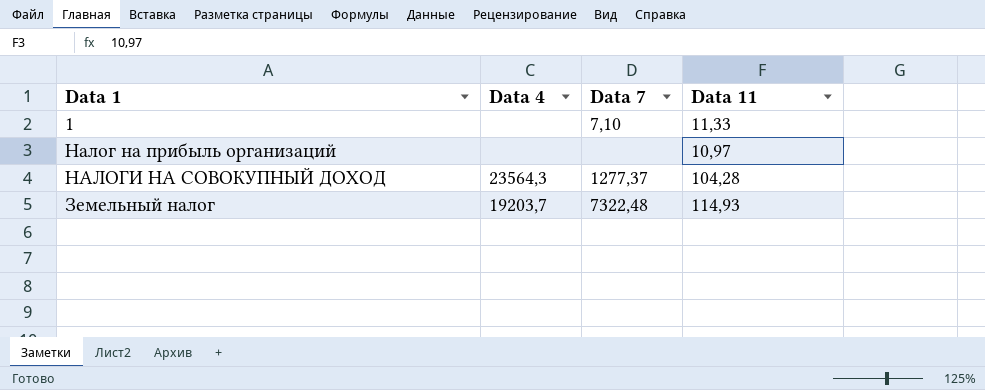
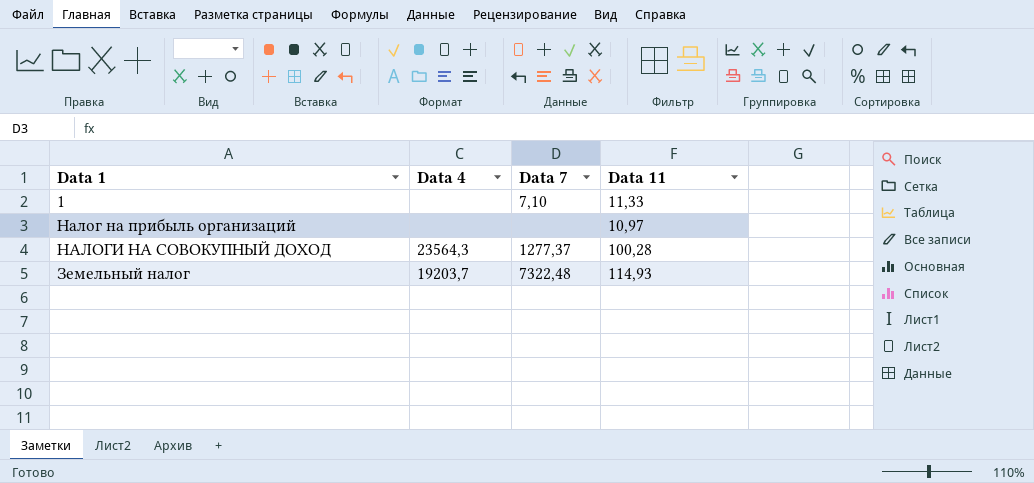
НАЛОГИ НА СОВОКУПНЫЙ ДОХОД | Data 11: 104,28 -> 100,28

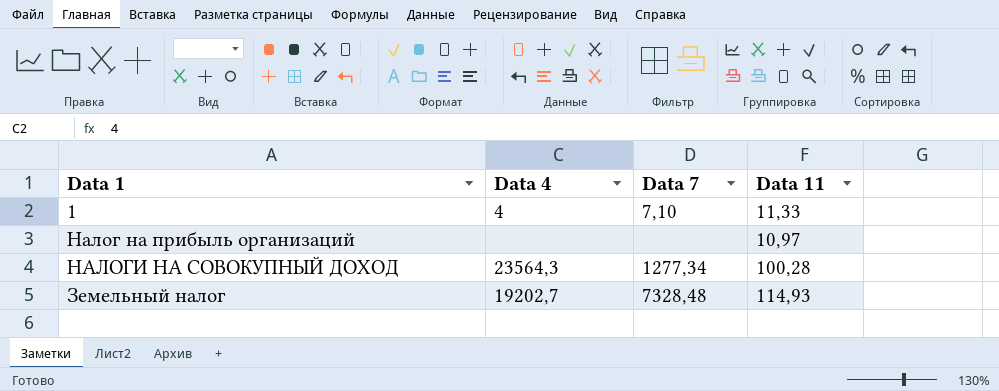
1 | Data 4: none -> 4
НАЛОГИ НА СОВОКУПНЫЙ ДОХОД | Data 7: 1277,37 -> 1277,34
Земельный налог | Data 4: 19203,7 -> 19202,7
Земельный налог | Data 7: 7322,48 -> 7328,48

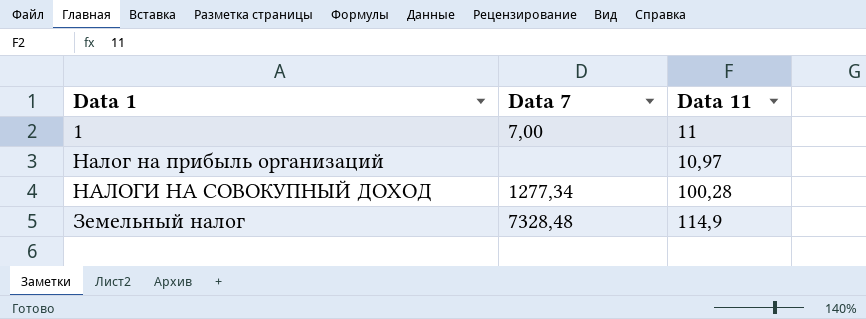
column Data 4 | position: 2 -> none
1 | Data 7: 7,10 -> 7,00
1 | Data 11: 11,33 -> 11
Земельный налог | Data 11: 114,93 -> 114,9

